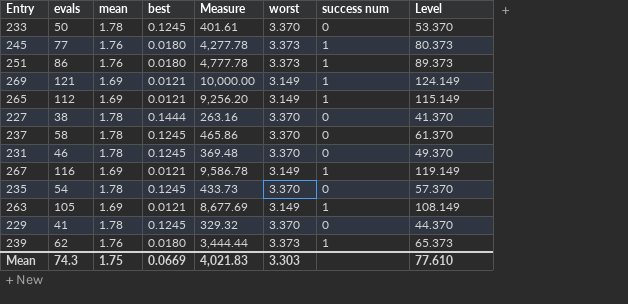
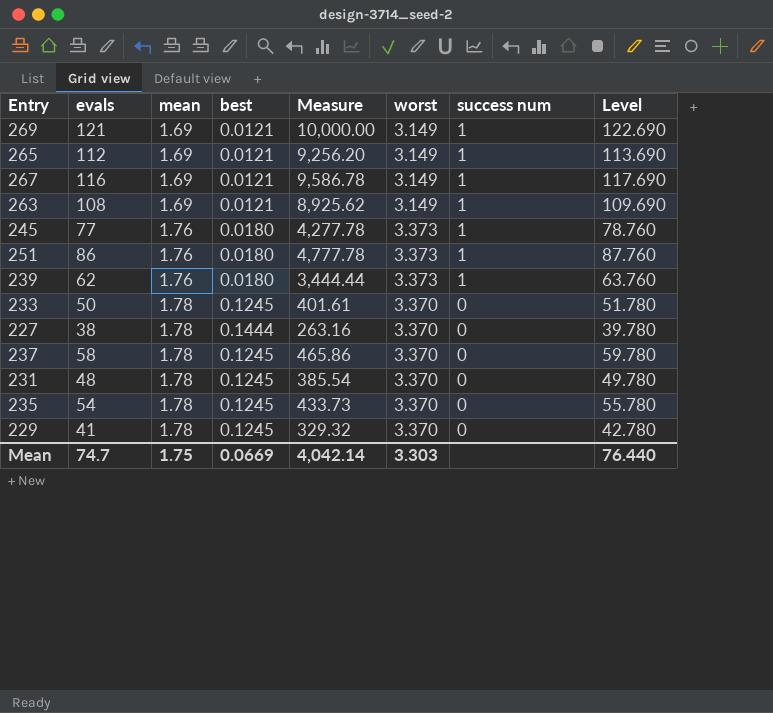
row order: none -> mean ascending
column Level | formula: [evals] + [worst] -> [evals] + [mean]
263 | evals: 105 -> 108
263 | Measure: 8,677.69 -> 8,925.62
231 | evals: 46 -> 48
231 | Measure: 369.48 -> 385.54
Mean | evals: 74.3 -> 74.7
Mean | Measure: 4,021.83 -> 4,042.14
Mean | Level: 77.610 -> 76.440

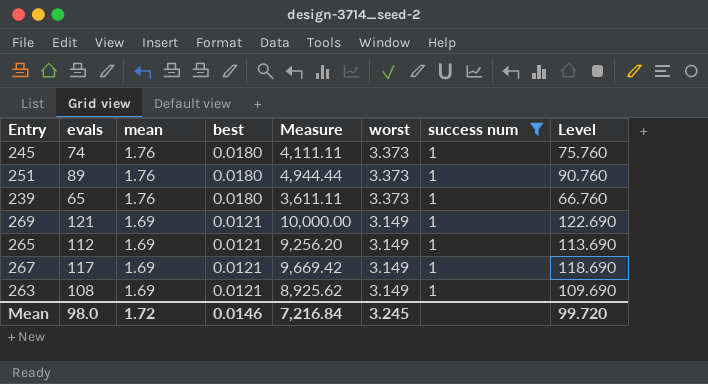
filter: none -> success num = 1
row order: mean ascending -> mean descending
245 | evals: 77 -> 74
245 | Measure: 4,277.78 -> 4,111.11
245 | Level: 78.760 -> 75.760
251 | evals: 86 -> 89
251 | Measure: 4,777.78 -> 4,944.44
251 | Level: 87.760 -> 90.760
239 | evals: 62 -> 65
239 | Measure: 3,444.44 -> 3,611.11
239 | Level: 63.760 -> 66.760
267 | evals: 116 -> 117
267 | Measure: 9,586.78 -> 9,669.42
267 | Level: 117.690 -> 118.690
Mean | evals: 74.7 -> 98.0
Mean | mean: 1.75 -> 1.72
Mean | best: 0.0669 -> 0.0146
Mean | Measure: 4,042.14 -> 7,216.84
Mean | worst: 3.303 -> 3.245
Mean | Level: 76.440 -> 99.720

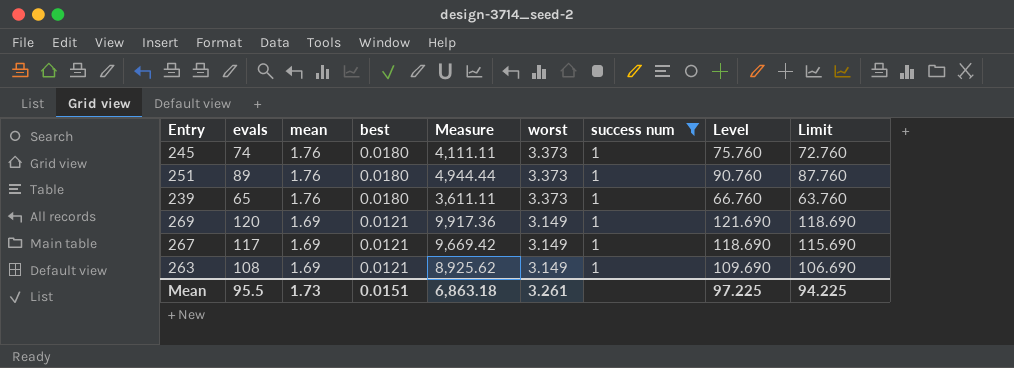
column Limit | formula: none -> [Level] - 3
row 265: 112 | 1.69 | 0.0121 | 9,256.20 | 3.149 | 1 | 113.690 -> none
269 | evals: 121 -> 120
269 | Measure: 10,000.00 -> 9,917.36
269 | Level: 122.690 -> 121.690
Mean | evals: 98.0 -> 95.5
Mean | mean: 1.72 -> 1.73
Mean | best: 0.0146 -> 0.0151
Mean | Measure: 7,216.84 -> 6,863.18
Mean | worst: 3.245 -> 3.261
Mean | Level: 99.720 -> 97.225

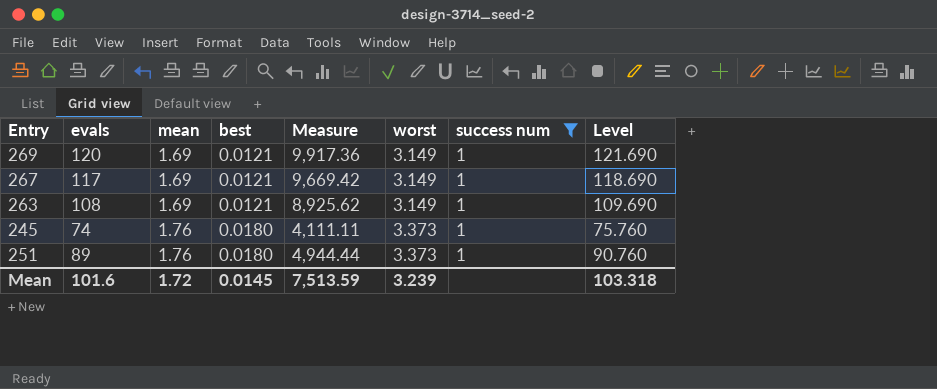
row order: mean descending -> mean ascending
column Limit | formula: [Level] - 3 -> none
row 239: 65 | 1.76 | 0.0180 | 3,611.11 | 3.373 | 1 | 66.760 | 63.760 -> none
Mean | evals: 95.5 -> 101.6
Mean | mean: 1.73 -> 1.72
Mean | best: 0.0151 -> 0.0145
Mean | Measure: 6,863.18 -> 7,513.59
Mean | worst: 3.261 -> 3.239
Mean | Level: 97.225 -> 103.318

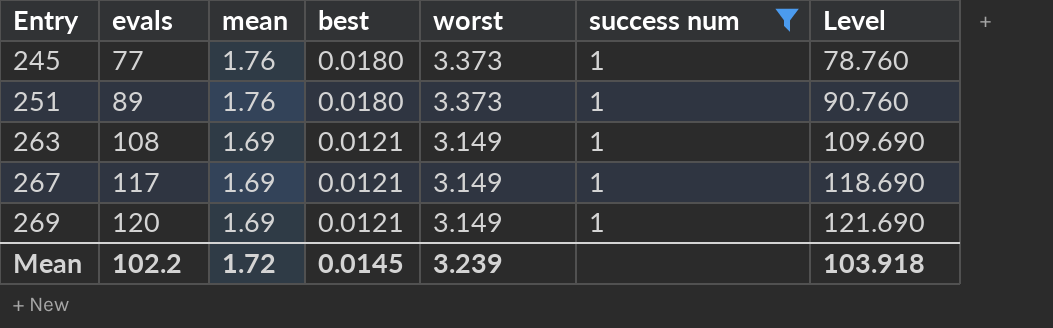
row order: mean ascending -> Entry ascending
column Measure | formula: [evals] / [best] -> none
245 | evals: 74 -> 77
245 | Level: 75.760 -> 78.760
Mean | evals: 101.6 -> 102.2
Mean | Level: 103.318 -> 103.918

